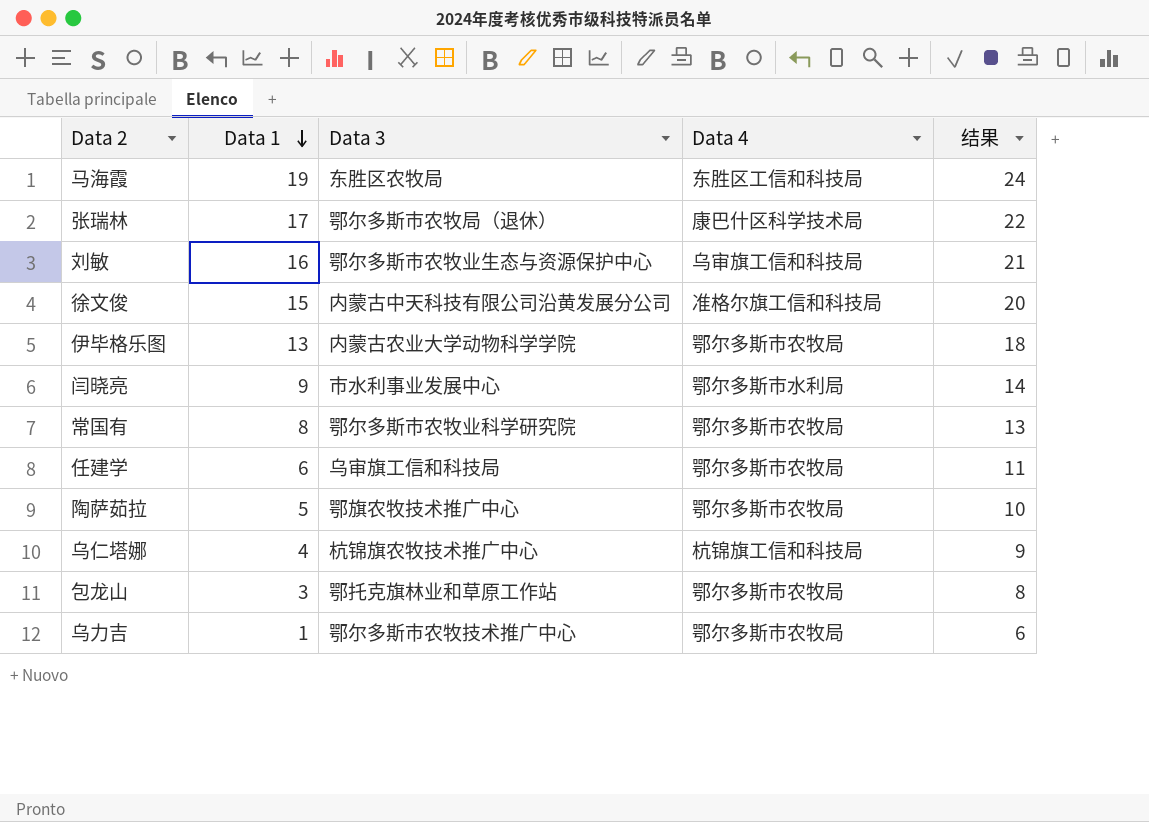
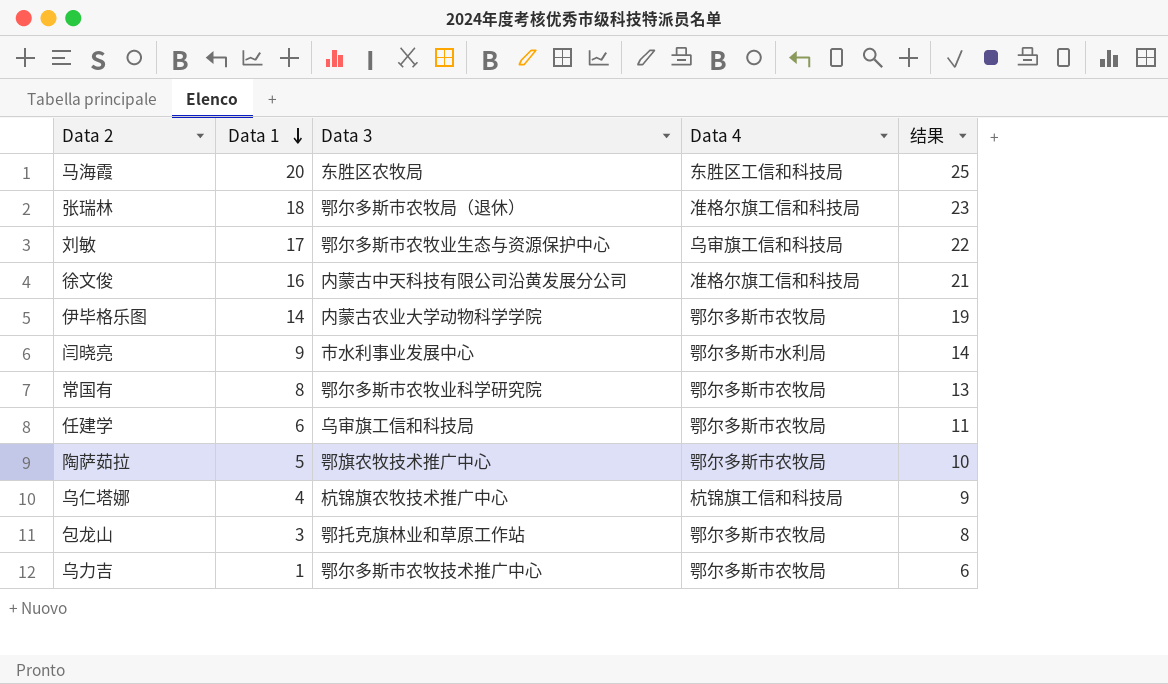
马海霞 | Data 1: 19 -> 20
马海霞 | 结果: 24 -> 25
张瑞林 | Data 1: 17 -> 18
张瑞林 | Data 4: 康巴什区科学技术局 -> 准格尔旗工信和科技局
张瑞林 | 结果: 22 -> 23
刘敏 | Data 1: 16 -> 17
刘敏 | 结果: 21 -> 22
徐文俊 | Data 1: 15 -> 16
徐文俊 | 结果: 20 -> 21
伊毕格乐图 | Data 1: 13 -> 14
伊毕格乐图 | 结果: 18 -> 19

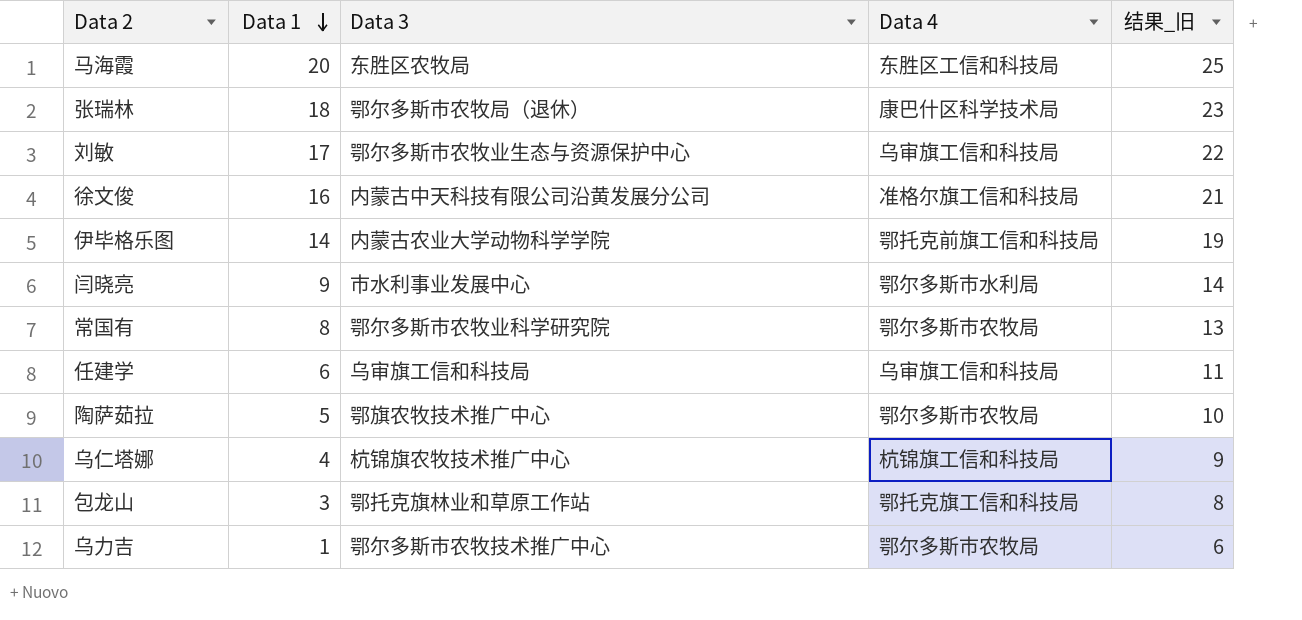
column name: 结果 -> 结果_旧
张瑞林 | Data 4: 准格尔旗工信和科技局 -> 康巴什区科学技术局
伊毕格乐图 | Data 4: 鄂尔多斯市农牧局 -> 鄂托克前旗工信和科技局
任建学 | Data 4: 鄂尔多斯市农牧局 -> 乌审旗工信和科技局
包龙山 | Data 4: 鄂尔多斯市农牧局 -> 鄂托克旗工信和科技局

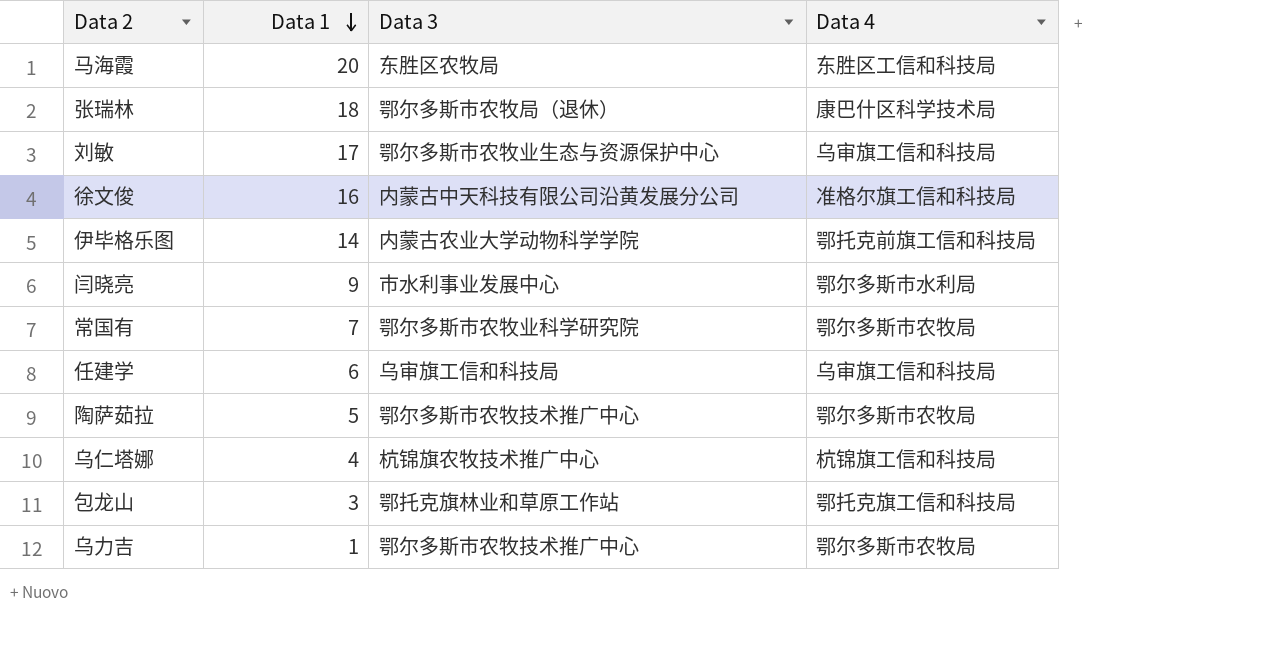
column 结果_旧 | formula: [Data 1] + 5 -> none
常国有 | Data 1: 8 -> 7
陶萨茹拉 | Data 3: 鄂旗农牧技术推广中心 -> 鄂尔多斯市农牧技术推广中心

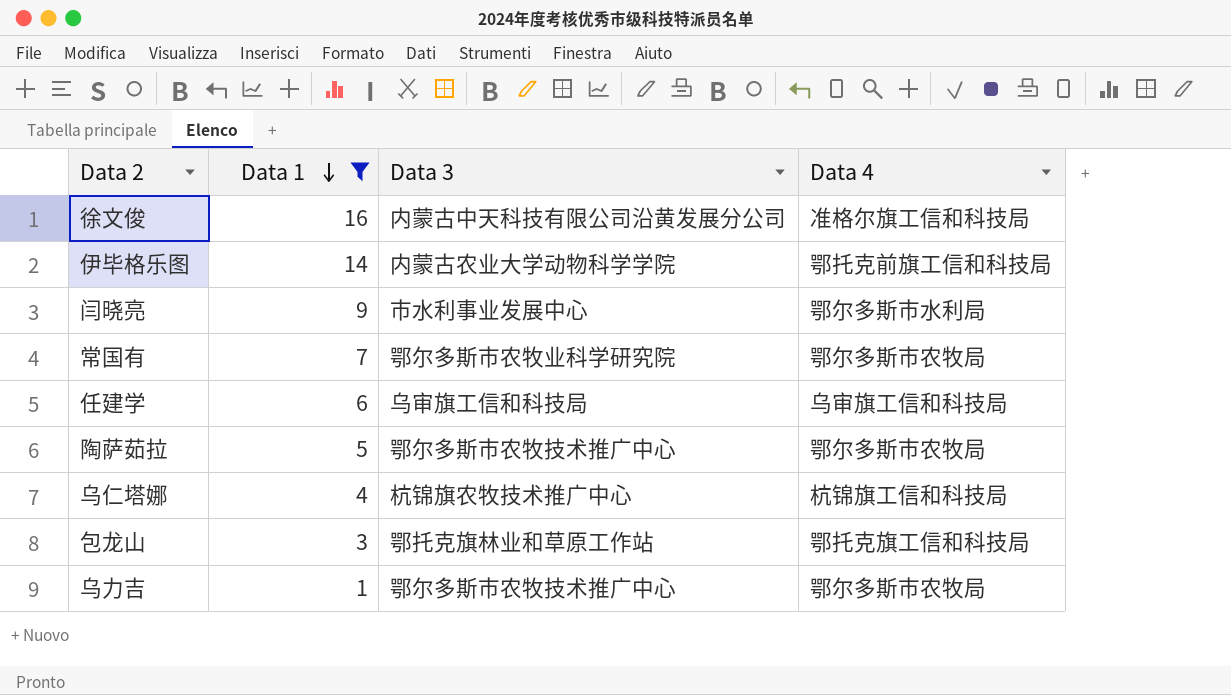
filter: none -> Data 1 <= 16

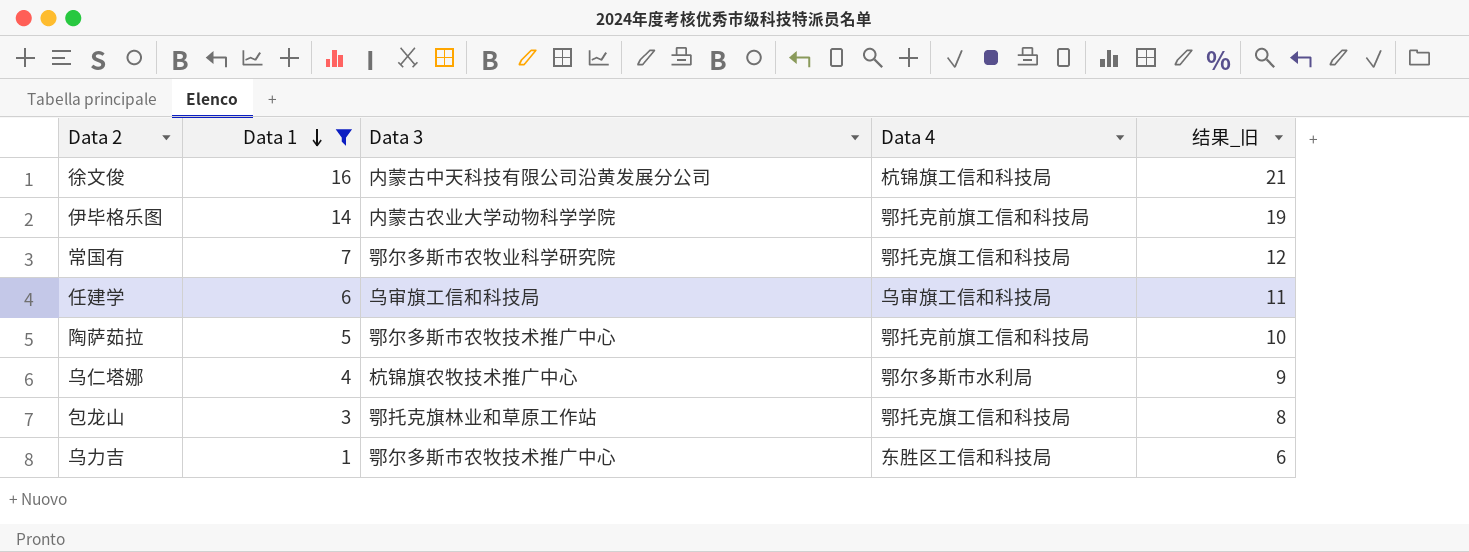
column 结果_旧 | formula: none -> [Data 1] + 5
row 闫晓亮: 9 | 市水利事业发展中心 | 鄂尔多斯市水利局 -> none
徐文俊 | Data 4: 准格尔旗工信和科技局 -> 杭锦旗工信和科技局
常国有 | Data 4: 鄂尔多斯市农牧局 -> 鄂托克旗工信和科技局
陶萨茹拉 | Data 4: 鄂尔多斯市农牧局 -> 鄂托克前旗工信和科技局
乌仁塔娜 | Data 4: 杭锦旗工信和科技局 -> 鄂尔多斯市水利局
乌力吉 | Data 4: 鄂尔多斯市农牧局 -> 东胜区工信和科技局

